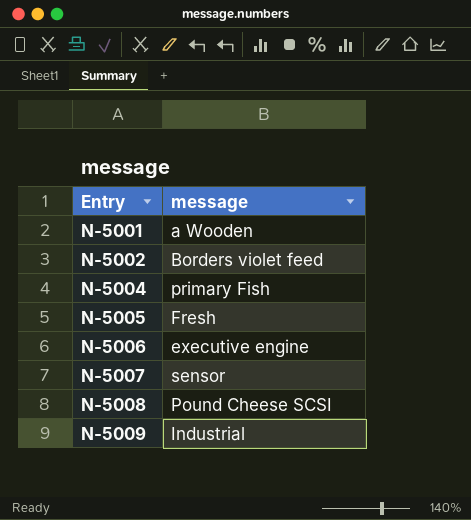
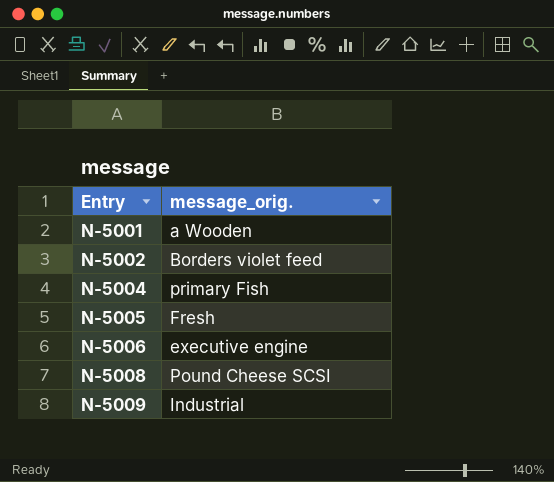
column name: message -> message_orig.
row N-5007: sensor -> none

